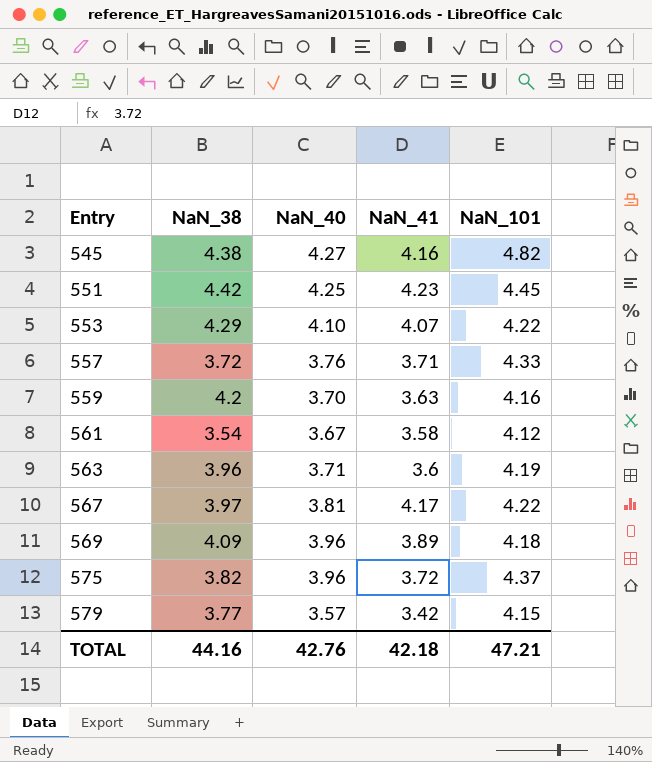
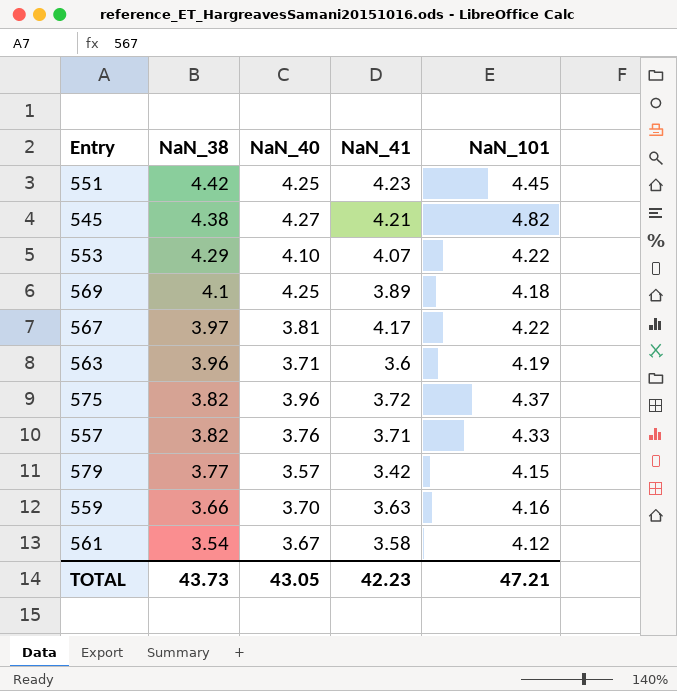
row order: Entry ascending -> NaN_38 descending
545 | NaN_41: 4.16 -> 4.21
569 | NaN_38: 4.09 -> 4.1
569 | NaN_40: 3.96 -> 4.25
557 | NaN_38: 3.72 -> 3.82
559 | NaN_38: 4.2 -> 3.66
TOTAL | NaN_38: 44.16 -> 43.73
TOTAL | NaN_40: 42.76 -> 43.05
TOTAL | NaN_41: 42.18 -> 42.23

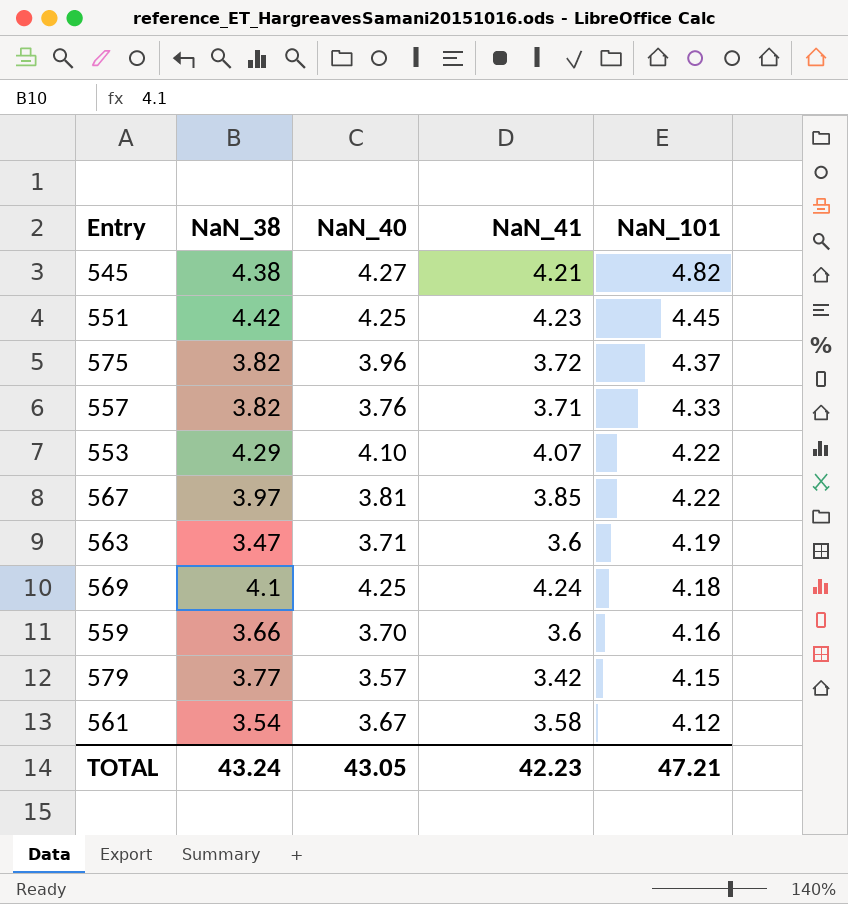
row order: NaN_38 descending -> NaN_101 descending
567 | NaN_41: 4.17 -> 3.85
563 | NaN_38: 3.96 -> 3.47
569 | NaN_41: 3.89 -> 4.24
559 | NaN_41: 3.63 -> 3.6
TOTAL | NaN_38: 43.73 -> 43.24

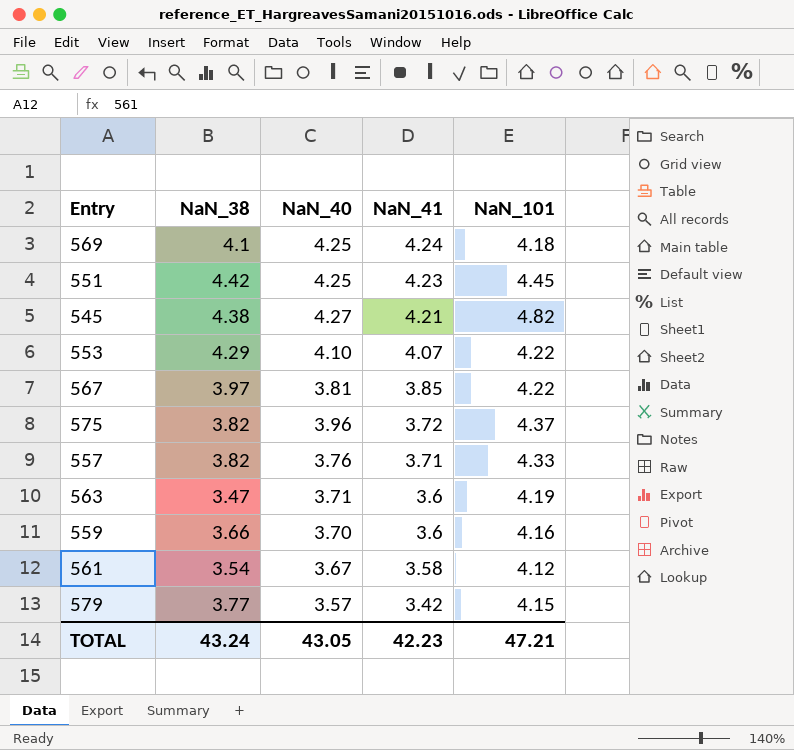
row order: NaN_101 descending -> NaN_41 descending

